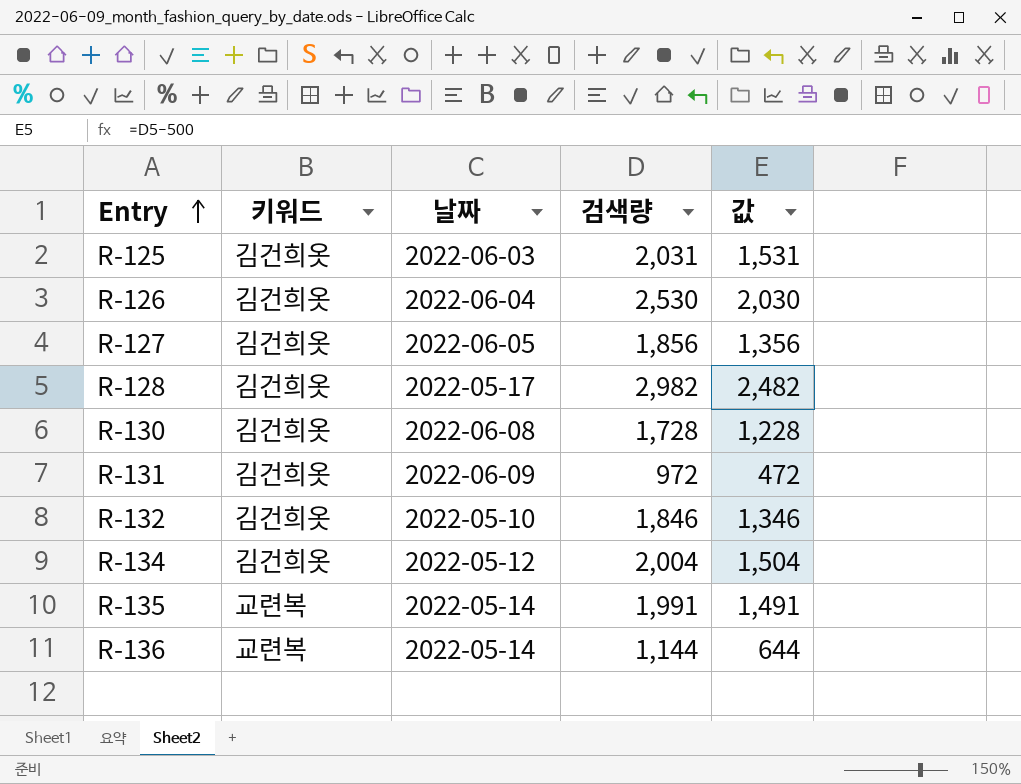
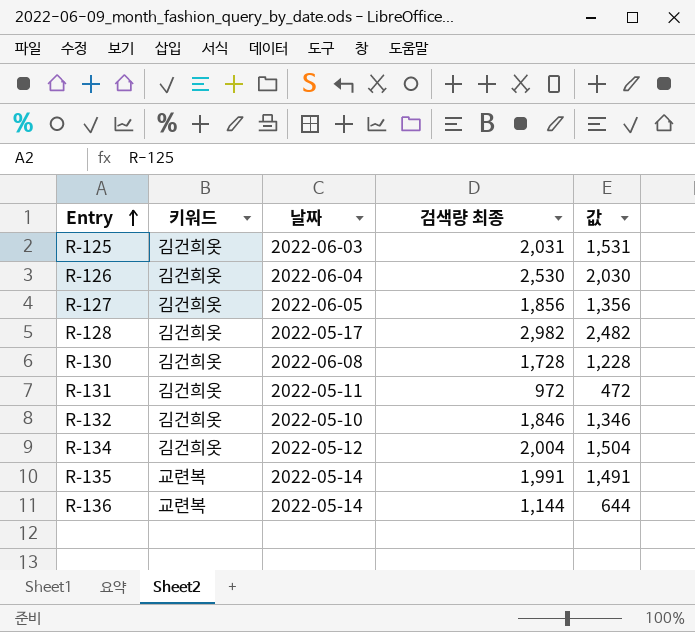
column name: 검색량 -> 검색량 최종
R-131 | 날짜: 2022-06-09 -> 2022-05-11

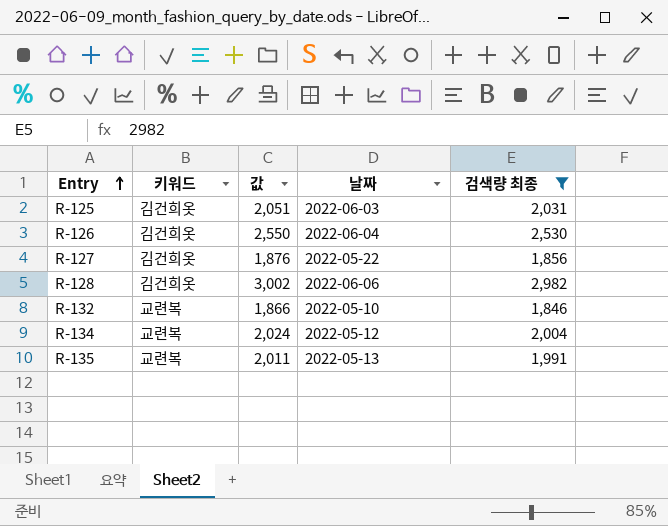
filter: none -> 검색량 최종 >= 1,846
column 값 | formula: [검색량 최종] - 500 -> [검색량 최종] + 20
column 값 | position: 5 -> 3
R-127 | 날짜: 2022-06-05 -> 2022-05-22
R-128 | 날짜: 2022-05-17 -> 2022-06-06
R-132 | 키워드: 김건희옷 -> 교련복
R-134 | 키워드: 김건희옷 -> 교련복
R-135 | 날짜: 2022-05-14 -> 2022-05-13

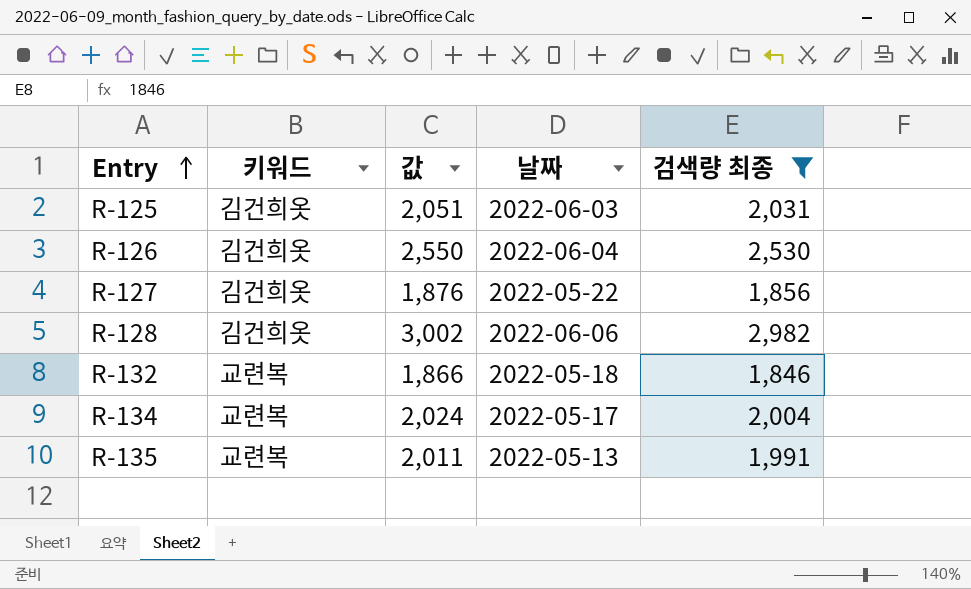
R-132 | 날짜: 2022-05-10 -> 2022-05-18
R-134 | 날짜: 2022-05-12 -> 2022-05-17

